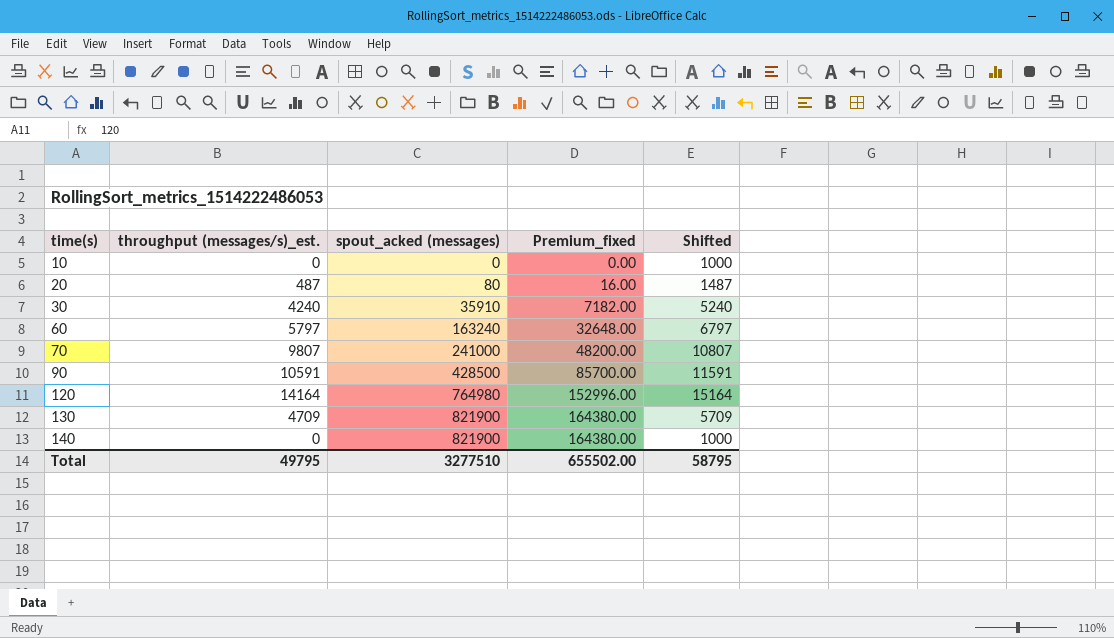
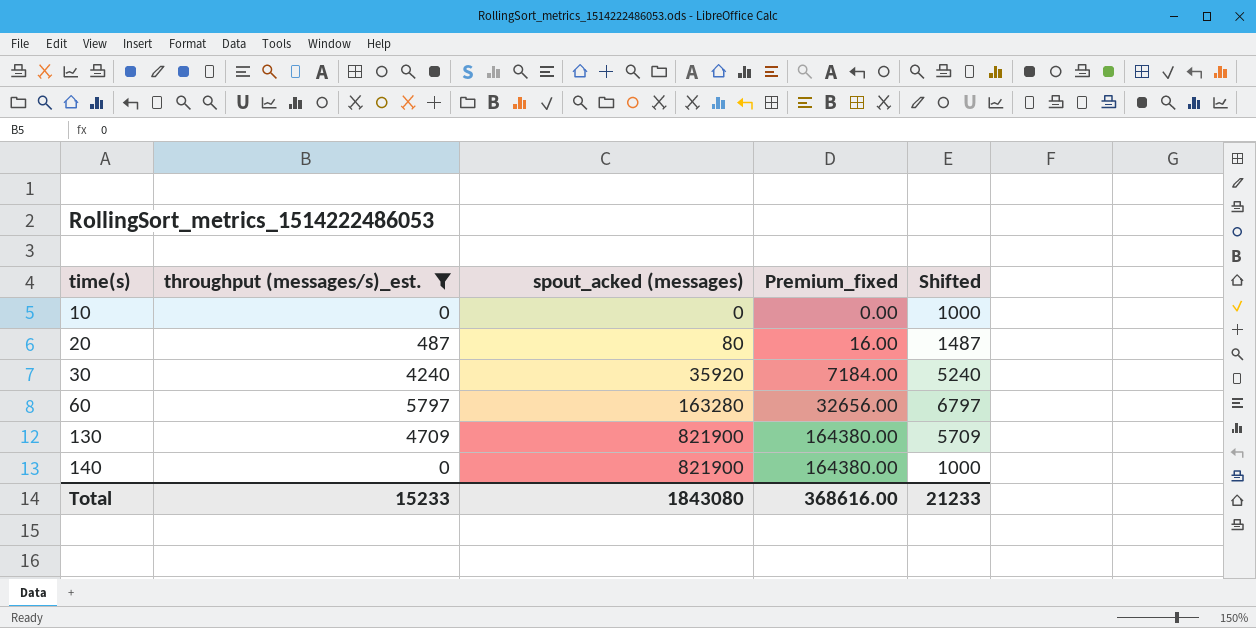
filter: none -> throughput (messages/s)_est. <= 5797
30 | spout_acked (messages): 35910 -> 35920
30 | Premium_fixed: 7182.00 -> 7184.00
60 | spout_acked (messages): 163240 -> 163280
60 | Premium_fixed: 32648.00 -> 32656.00
Total | throughput (messages/s)_est.: 49795 -> 15233
Total | spout_acked (messages): 3277510 -> 1843080
Total | Premium_fixed: 655502.00 -> 368616.00
Total | Shifted: 58795 -> 21233

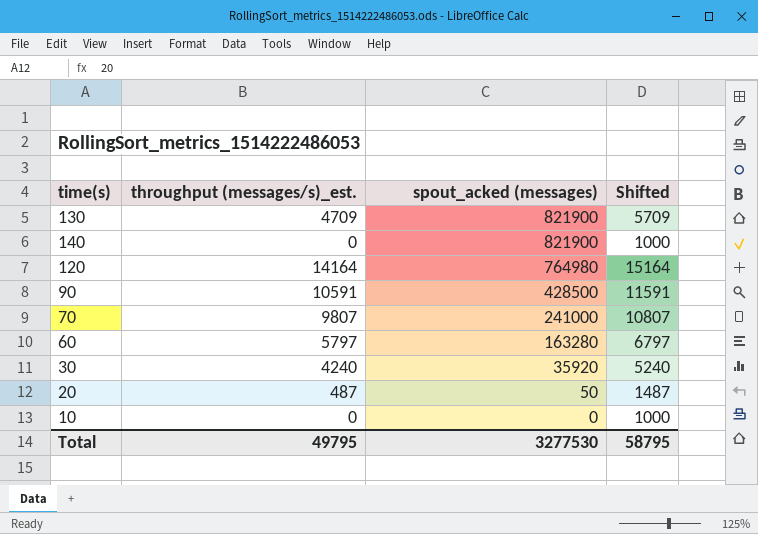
filter: throughput (messages/s)_est. <= 5797 -> none
row order: time(s) ascending -> spout_acked (messages) descending
column Premium_fixed | formula: [spout_acked (messages)] * 0.2 -> none
20 | spout_acked (messages): 80 -> 50
Total | throughput (messages/s)_est.: 15233 -> 49795
Total | spout_acked (messages): 1843080 -> 3277530
Total | Shifted: 21233 -> 58795

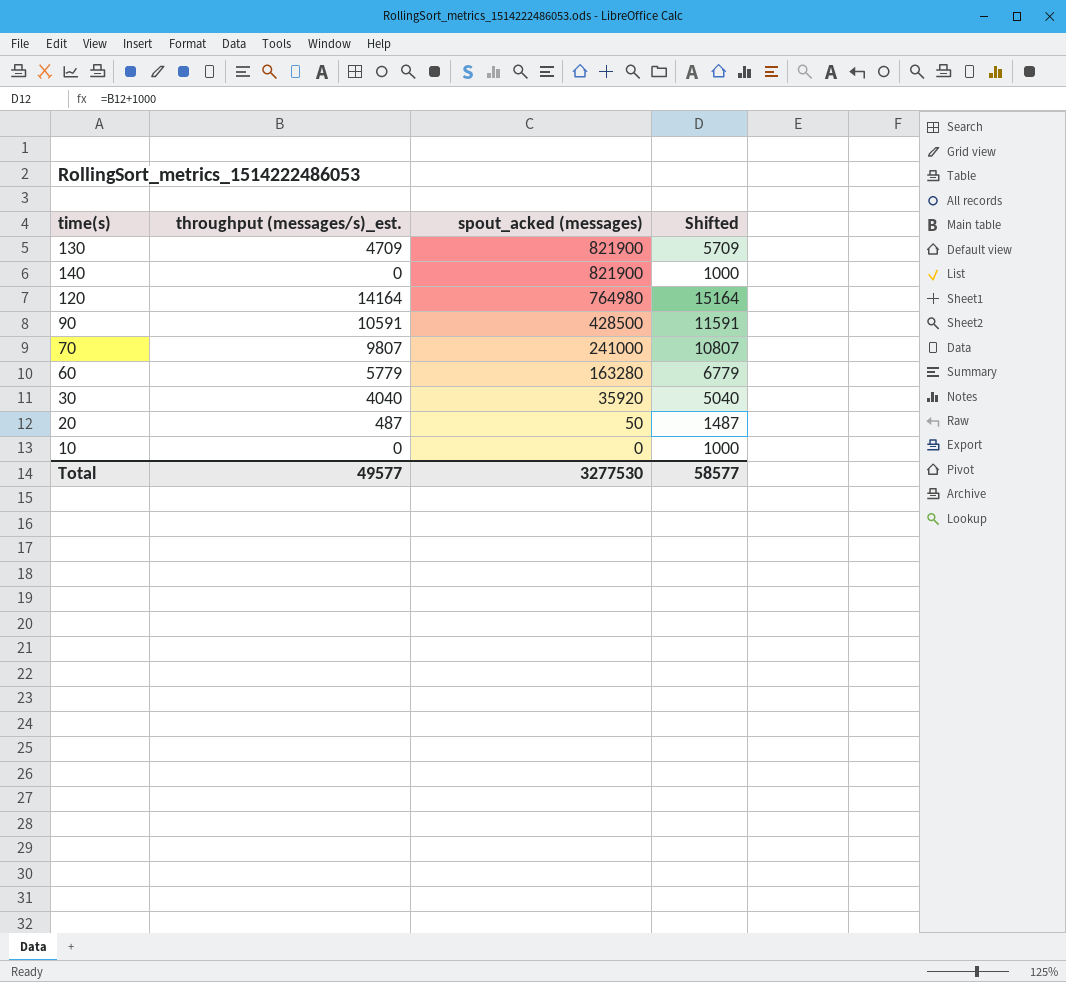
60 | throughput (messages/s)_est.: 5797 -> 5779
60 | Shifted: 6797 -> 6779
30 | throughput (messages/s)_est.: 4240 -> 4040
30 | Shifted: 5240 -> 5040
Total | throughput (messages/s)_est.: 49795 -> 49577
Total | Shifted: 58795 -> 58577

